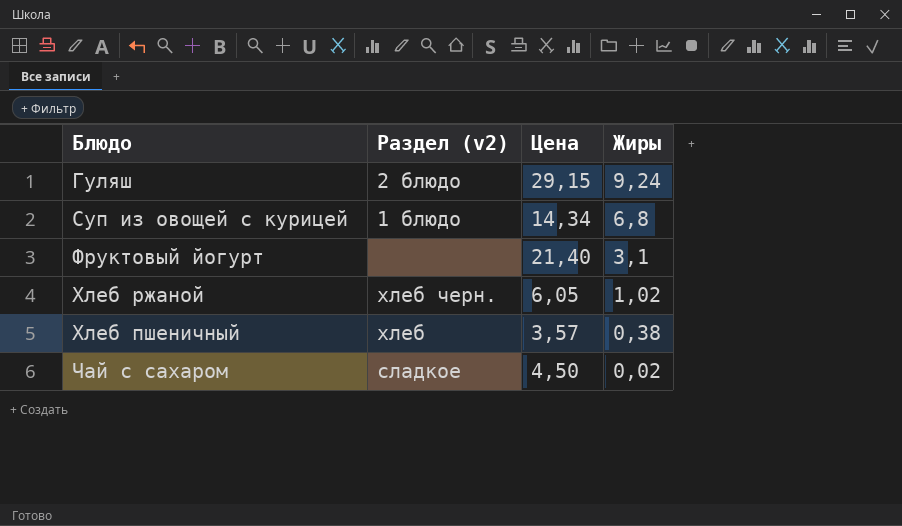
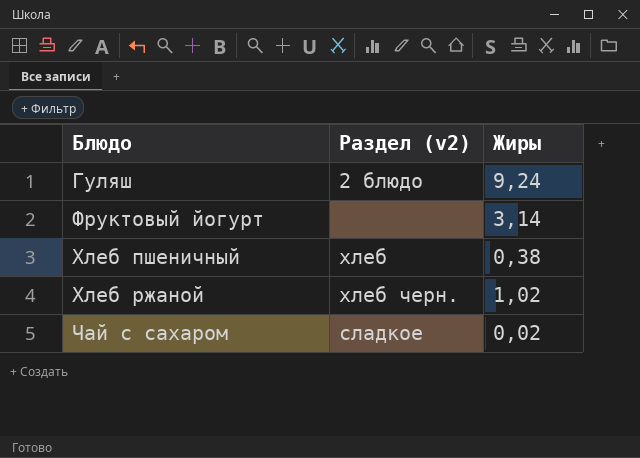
row order: Жиры descending -> Блюдо ascending
column Цена | position: 3 -> none
row Суп из овощей с курицей: 1 блюдо | 14,34 | 6,8 -> none
Фруктовый йогурт | Жиры: 3,1 -> 3,14

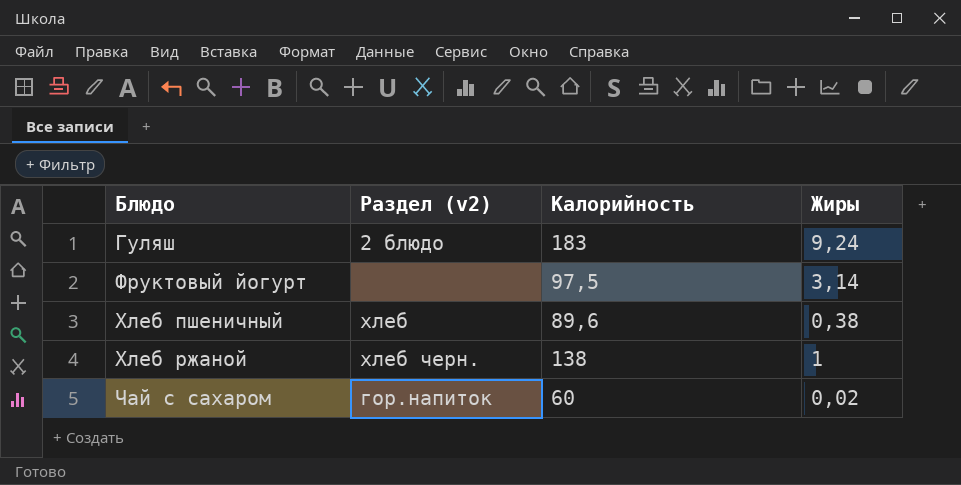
column Калорийность | position: none -> 3
Хлеб ржаной | Жиры: 1,02 -> 1
Чай с сахаром | Раздел (v2): сладкое -> гор.напиток

